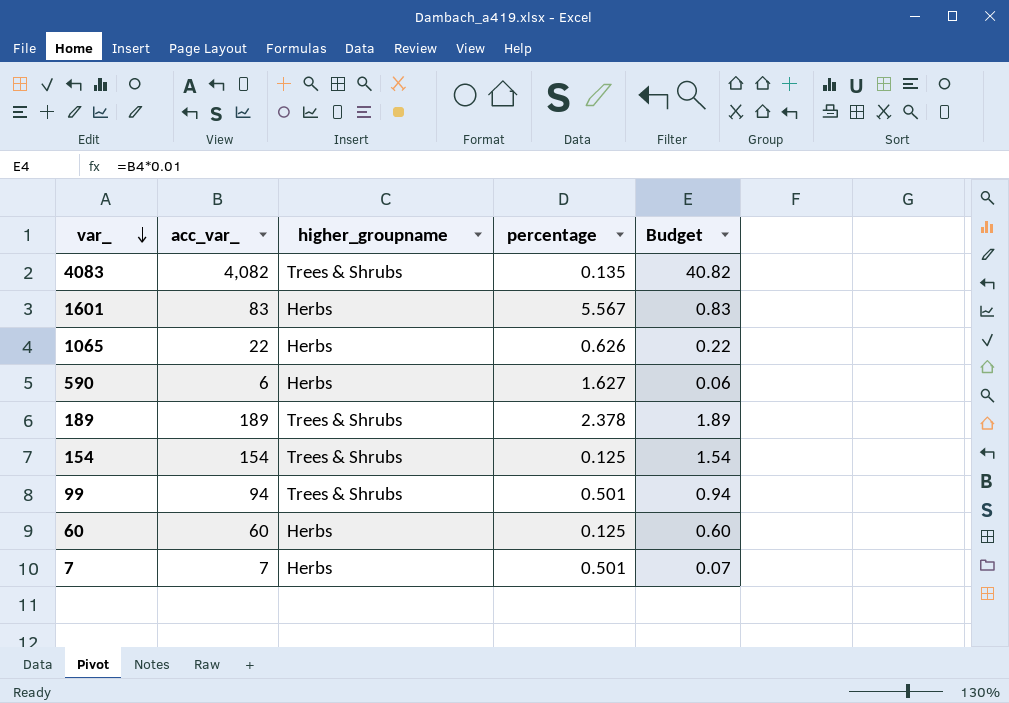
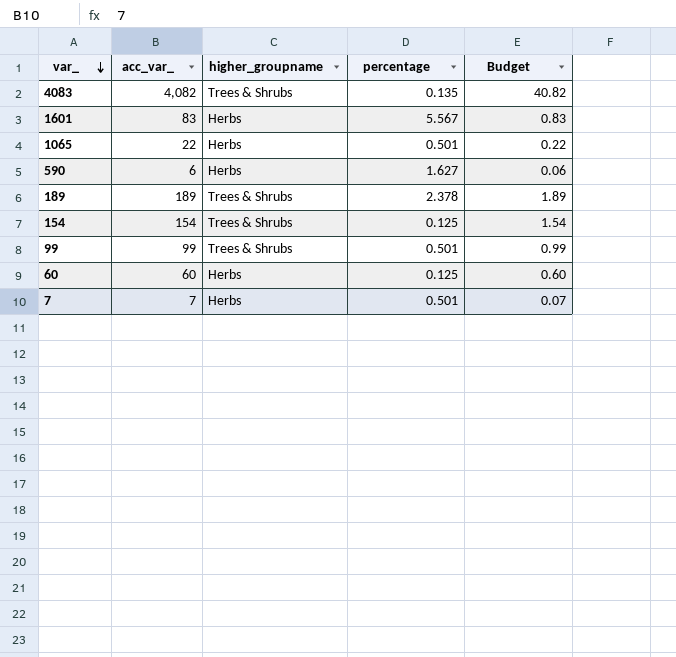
1065 | percentage: 0.626 -> 0.501
99 | acc_var_: 94 -> 99
99 | Budget: 0.94 -> 0.99

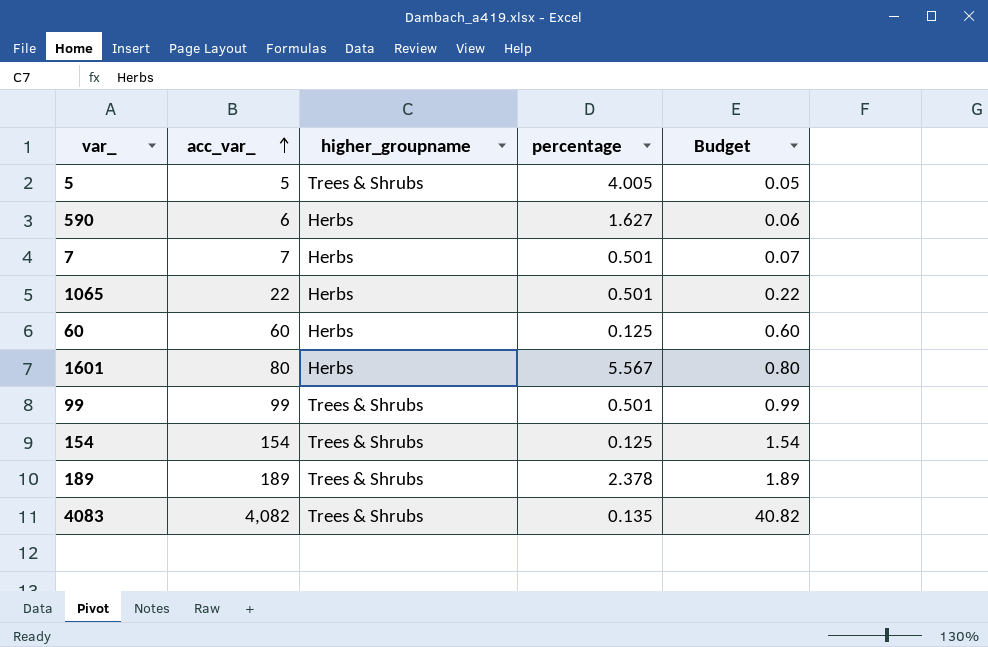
row order: var_ descending -> acc_var_ ascending
row 5: none -> 5 | Trees & Shrubs | 4.005 | 0.05
1601 | acc_var_: 83 -> 80
1601 | Budget: 0.83 -> 0.80

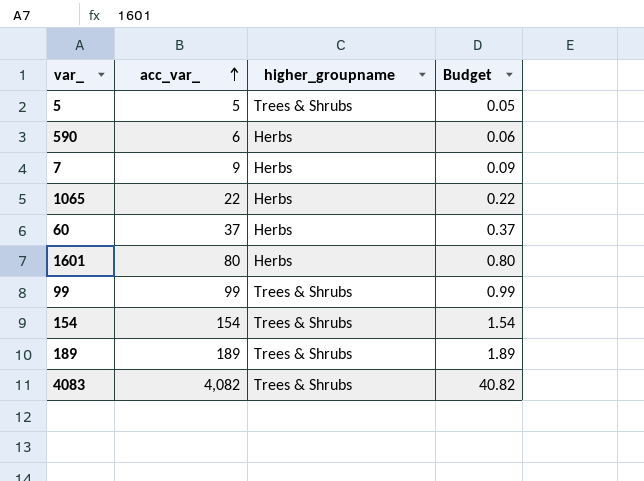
column percentage | position: 4 -> none
7 | acc_var_: 7 -> 9
7 | Budget: 0.07 -> 0.09
60 | acc_var_: 60 -> 37
60 | Budget: 0.60 -> 0.37

